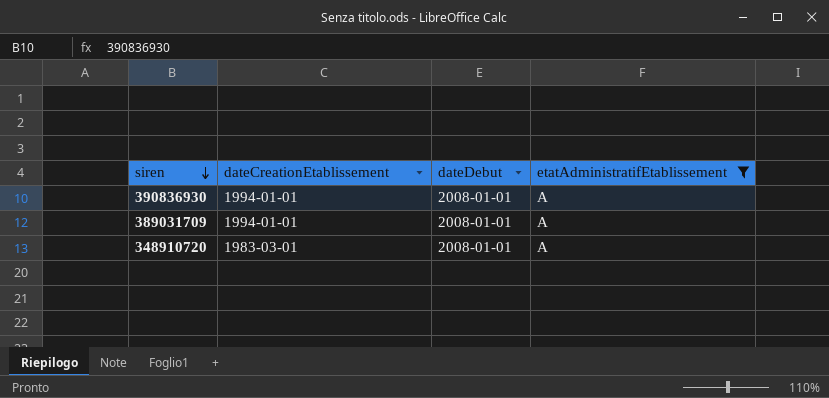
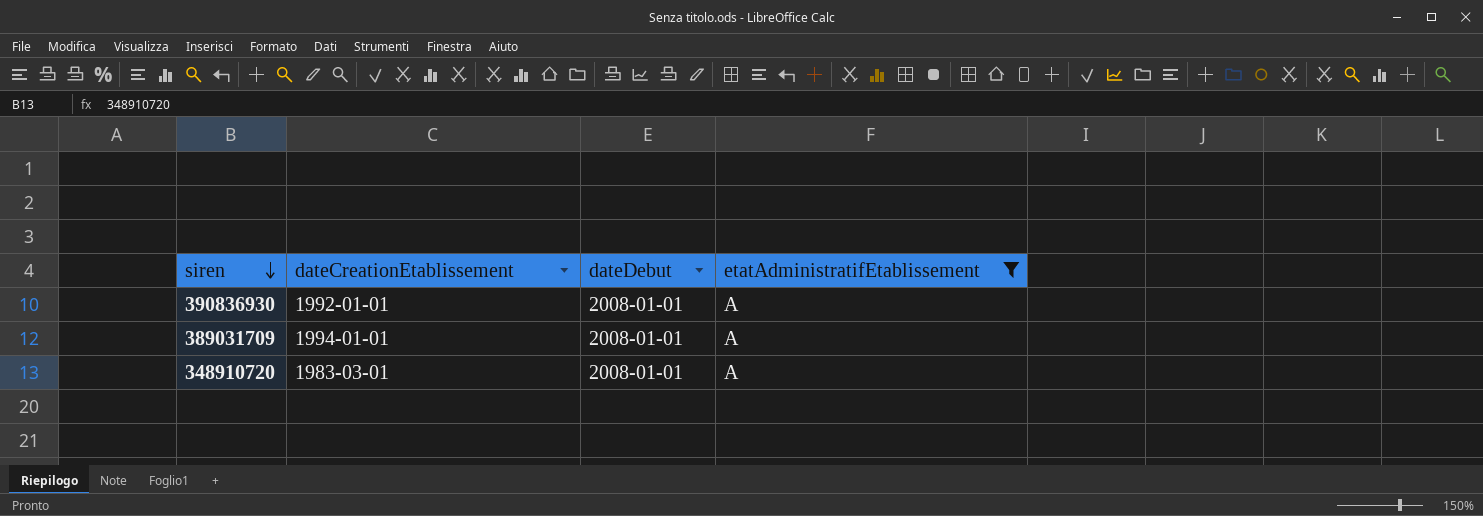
390836930 | dateCreationEtablissement: 1994-01-01 -> 1992-01-01

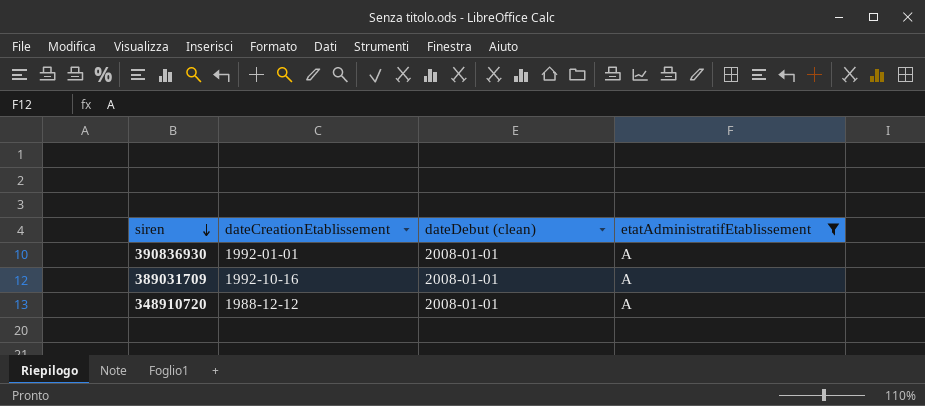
column name: dateDebut -> dateDebut (clean)
389031709 | dateCreationEtablissement: 1994-01-01 -> 1992-10-16
348910720 | dateCreationEtablissement: 1983-03-01 -> 1988-12-12

